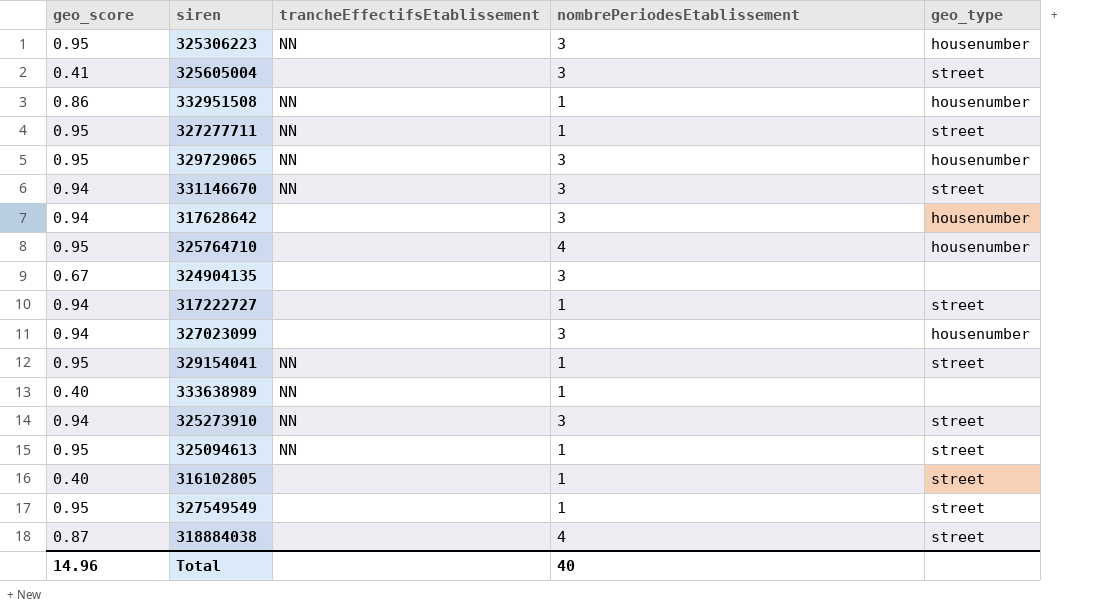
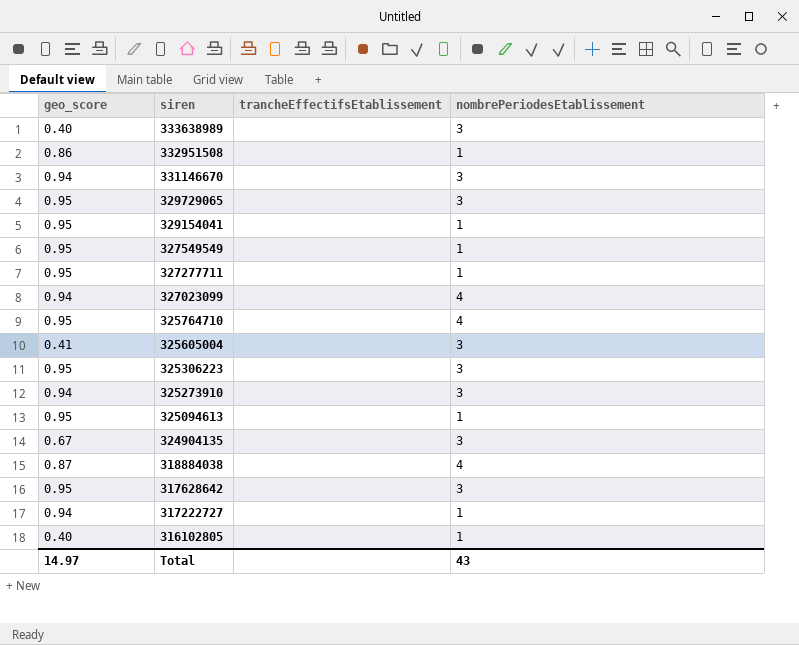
row order: none -> siren descending
column geo_type | position: 5 -> none
333638989 | trancheEffectifsEtablissement: NN -> none
333638989 | nombrePeriodesEtablissement: 1 -> 3
332951508 | trancheEffectifsEtablissement: NN -> none
331146670 | trancheEffectifsEtablissement: NN -> none
329729065 | trancheEffectifsEtablissement: NN -> none
329154041 | trancheEffectifsEtablissement: NN -> none
327277711 | trancheEffectifsEtablissement: NN -> none
327023099 | nombrePeriodesEtablissement: 3 -> 4
325306223 | trancheEffectifsEtablissement: NN -> none
325273910 | trancheEffectifsEtablissement: NN -> none
325094613 | trancheEffectifsEtablissement: NN -> none
317628642 | geo_score: 0.94 -> 0.95
Total | geo_score: 14.96 -> 14.97
Total | nombrePeriodesEtablissement: 40 -> 43

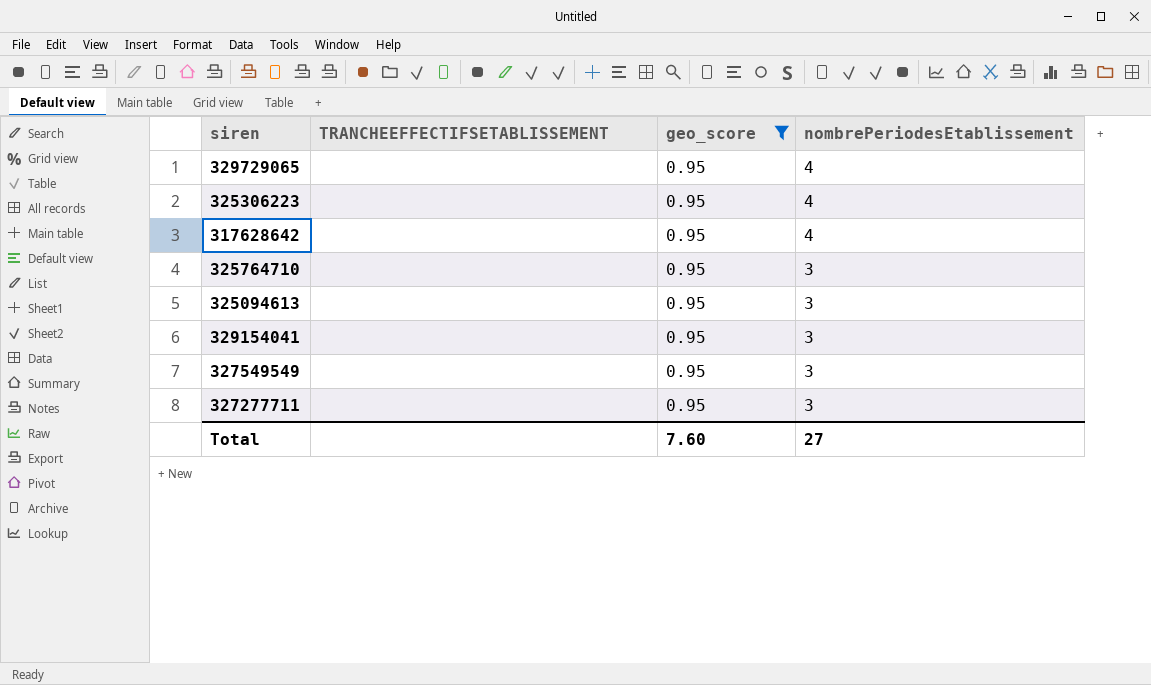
filter: none -> geo_score = 0.95
row order: siren descending -> nombrePeriodesEtablissement descending
column name: trancheEffectifsEtablissement -> TRANCHEEFFECTIFSETABLISSEMENT
column geo_score | position: 1 -> 3
329729065 | nombrePeriodesEtablissement: 3 -> 4
325306223 | nombrePeriodesEtablissement: 3 -> 4
317628642 | nombrePeriodesEtablissement: 3 -> 4
325764710 | nombrePeriodesEtablissement: 4 -> 3
325094613 | nombrePeriodesEtablissement: 1 -> 3
329154041 | nombrePeriodesEtablissement: 1 -> 3
327549549 | nombrePeriodesEtablissement: 1 -> 3
327277711 | nombrePeriodesEtablissement: 1 -> 3
Total | geo_score: 14.97 -> 7.60
Total | nombrePeriodesEtablissement: 43 -> 27

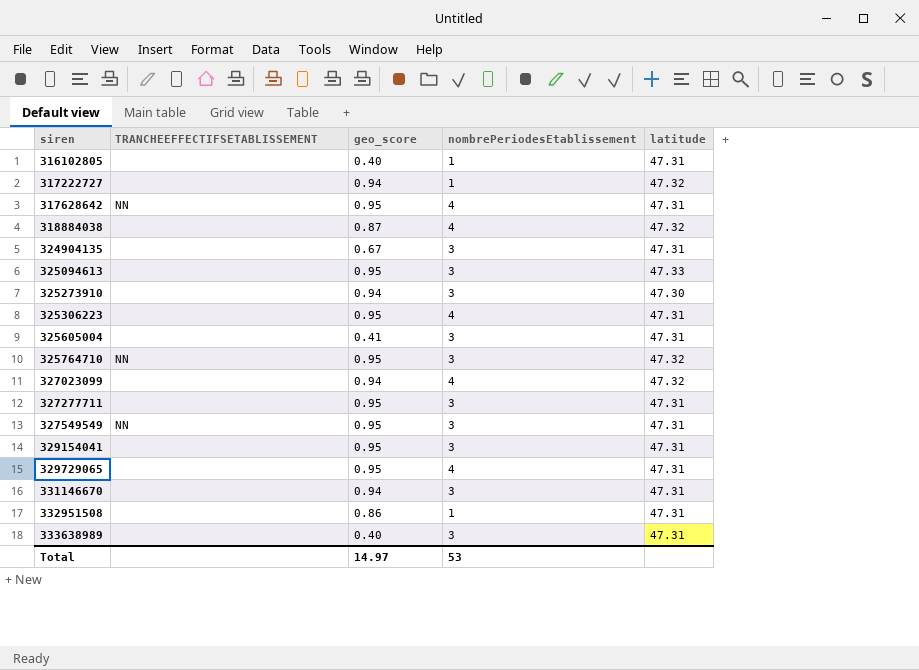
filter: geo_score = 0.95 -> none
row order: nombrePeriodesEtablissement descending -> siren ascending
column latitude | position: none -> 5
317628642 | TRANCHEEFFECTIFSETABLISSEMENT: none -> NN
325764710 | TRANCHEEFFECTIFSETABLISSEMENT: none -> NN
327549549 | TRANCHEEFFECTIFSETABLISSEMENT: none -> NN
Total | geo_score: 7.60 -> 14.97
Total | nombrePeriodesEtablissement: 27 -> 53

